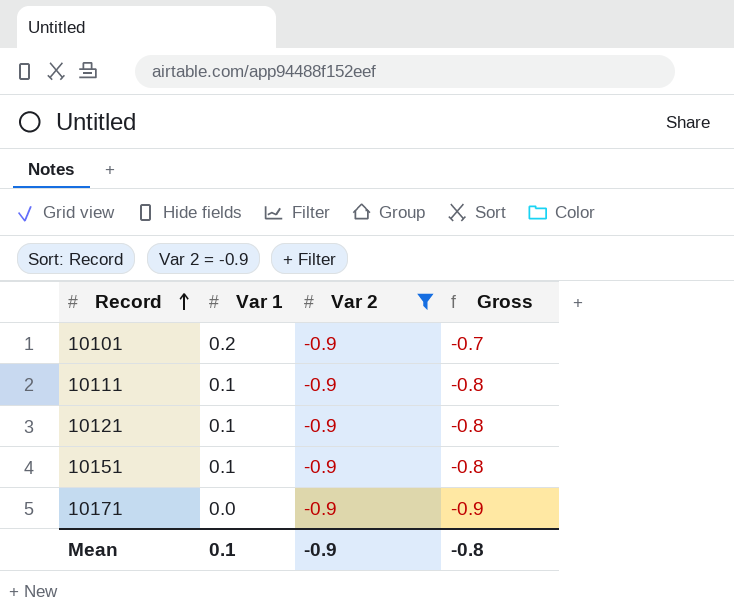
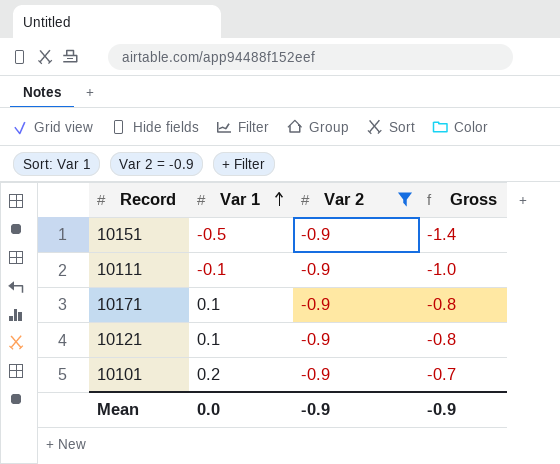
row order: Record ascending -> Var 1 ascending
10151 | Var 1: 0.1 -> -0.5
10151 | Gross: -0.8 -> -1.4
10111 | Var 1: 0.1 -> -0.1
10111 | Gross: -0.8 -> -1.0
10171 | Var 1: 0.0 -> 0.1
10171 | Gross: -0.9 -> -0.8
Mean | Var 1: 0.1 -> 0.0
Mean | Gross: -0.8 -> -0.9

